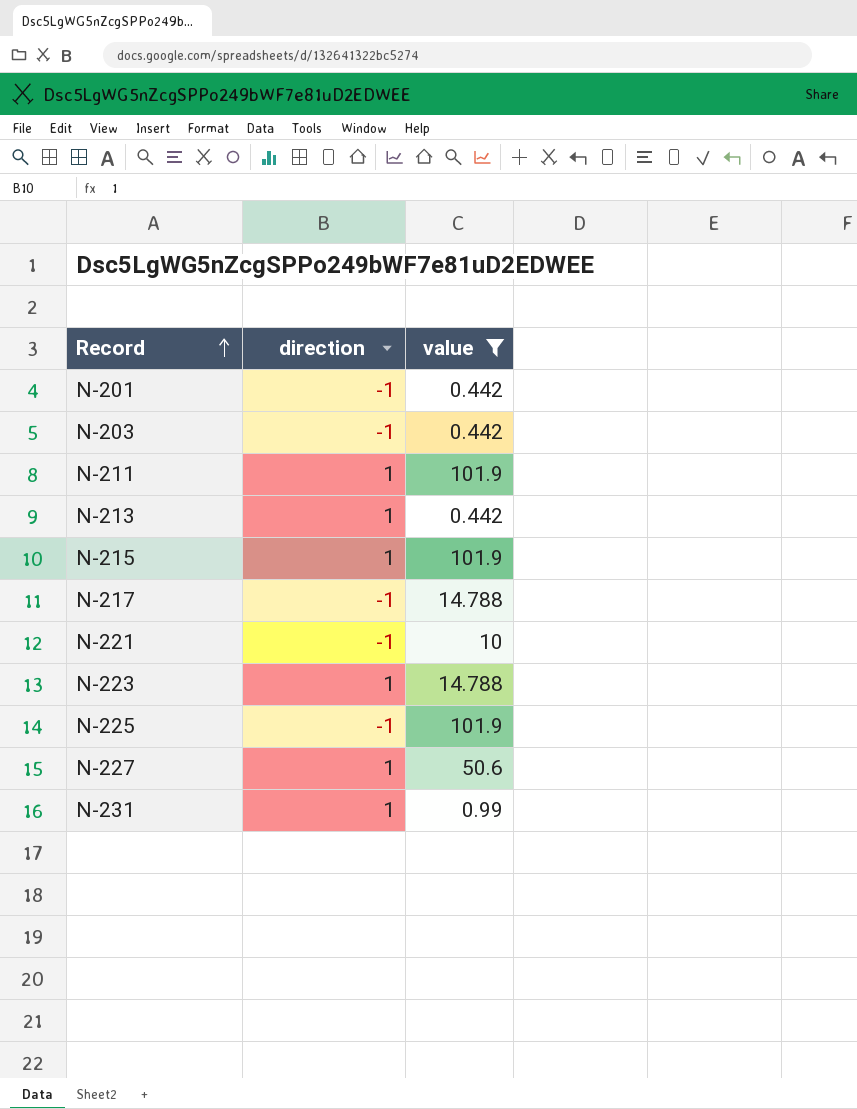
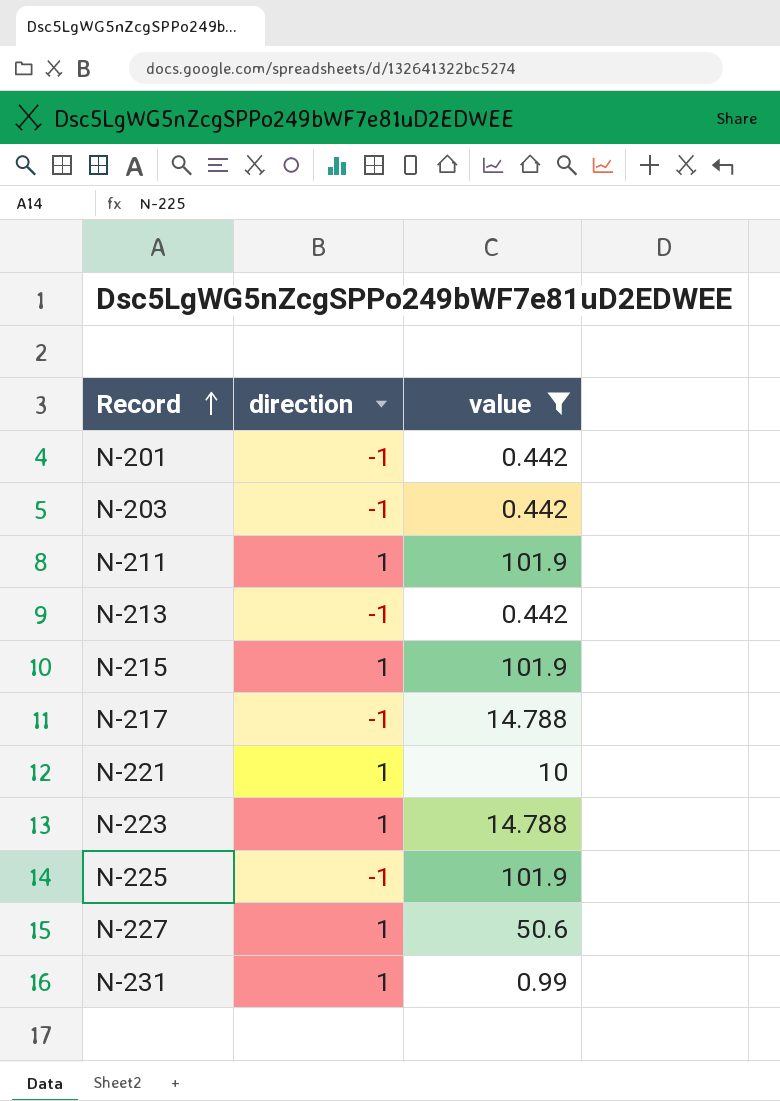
N-213 | direction: 1 -> -1
N-221 | direction: -1 -> 1

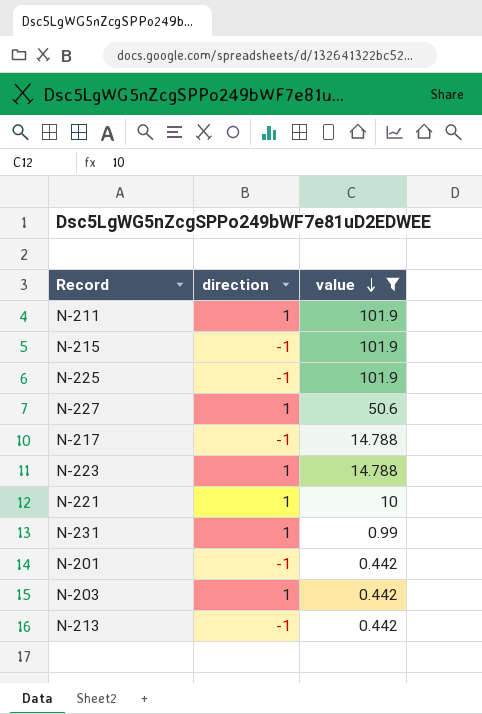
row order: Record ascending -> value descending
N-215 | direction: 1 -> -1
N-203 | direction: -1 -> 1

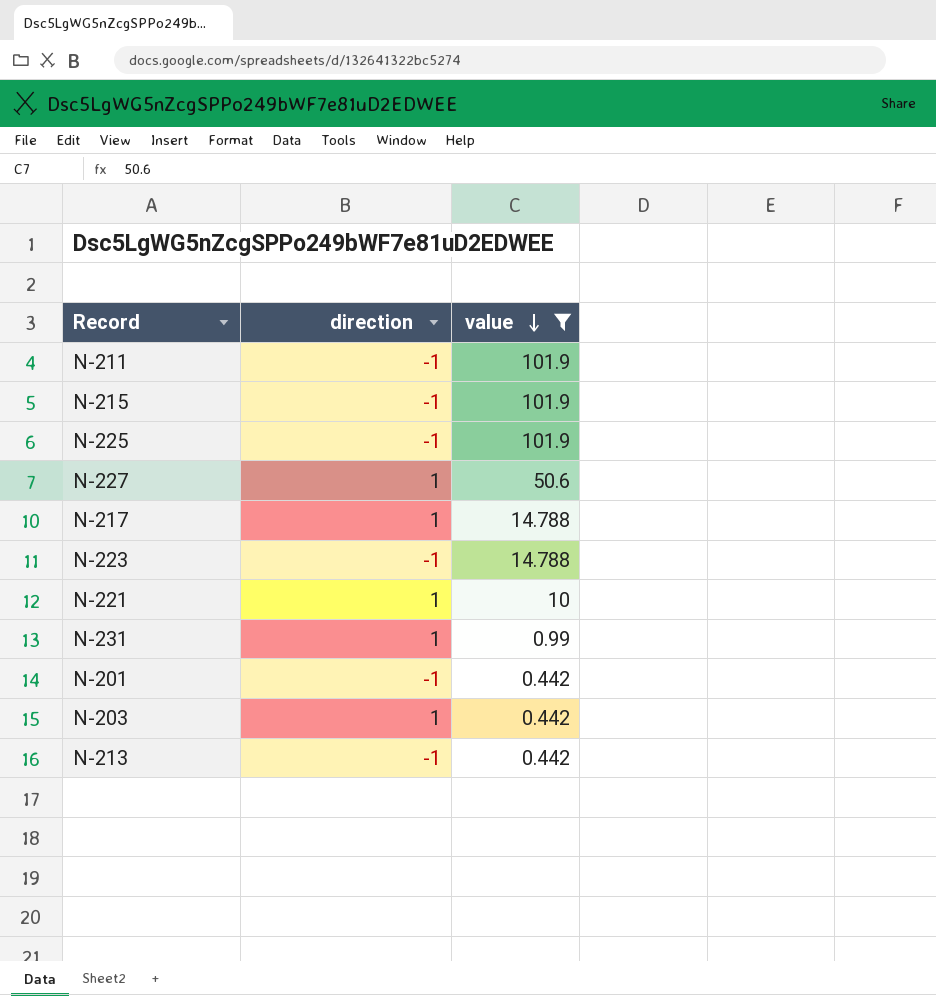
N-211 | direction: 1 -> -1
N-217 | direction: -1 -> 1
N-223 | direction: 1 -> -1

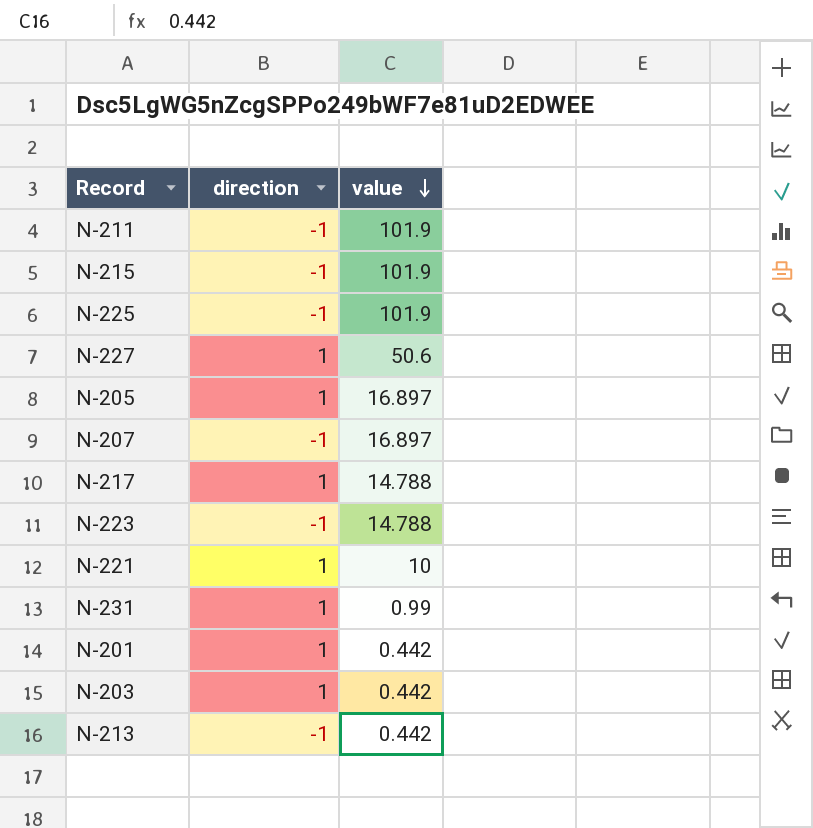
filter: value != 16.897 -> none
N-201 | direction: -1 -> 1

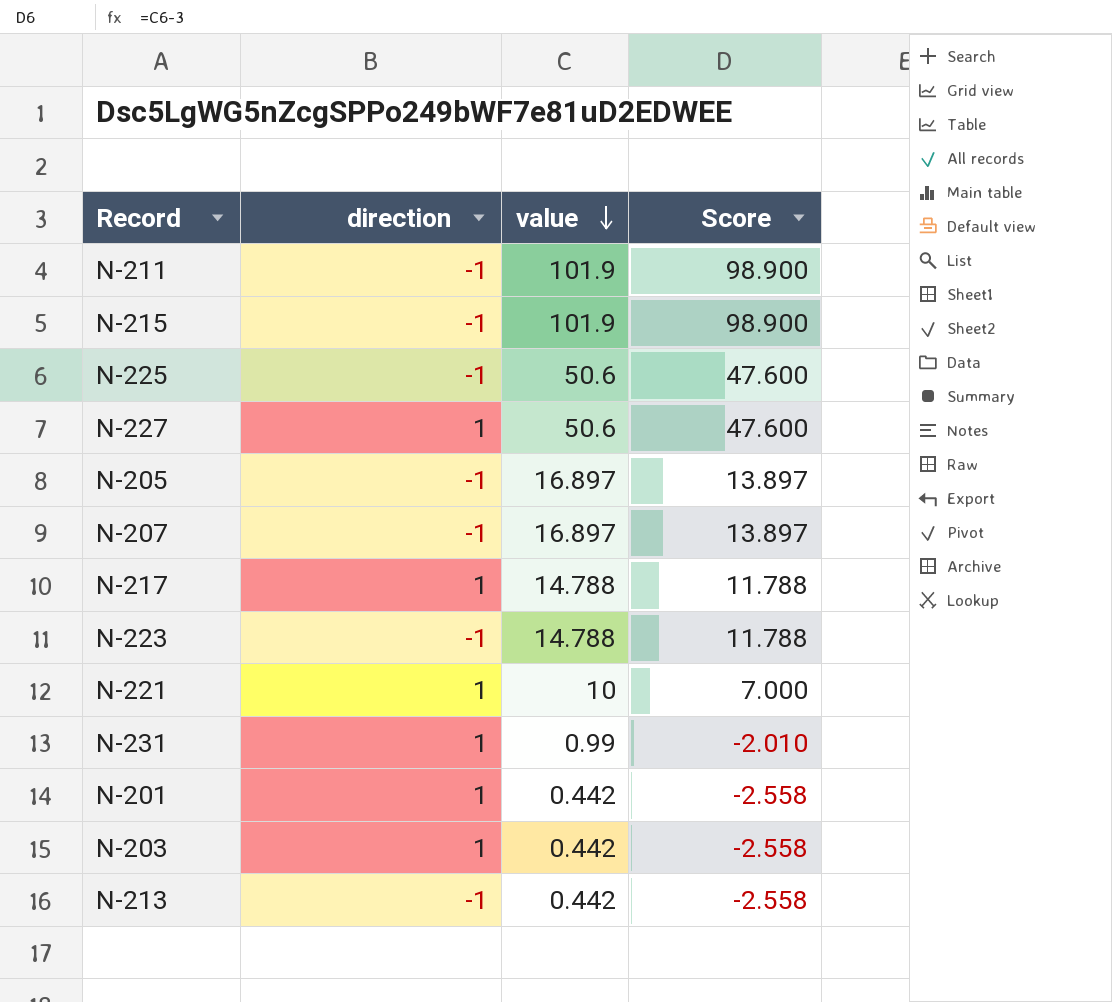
column Score | formula: none -> [value] - 3
N-225 | value: 101.9 -> 50.6
N-205 | direction: 1 -> -1

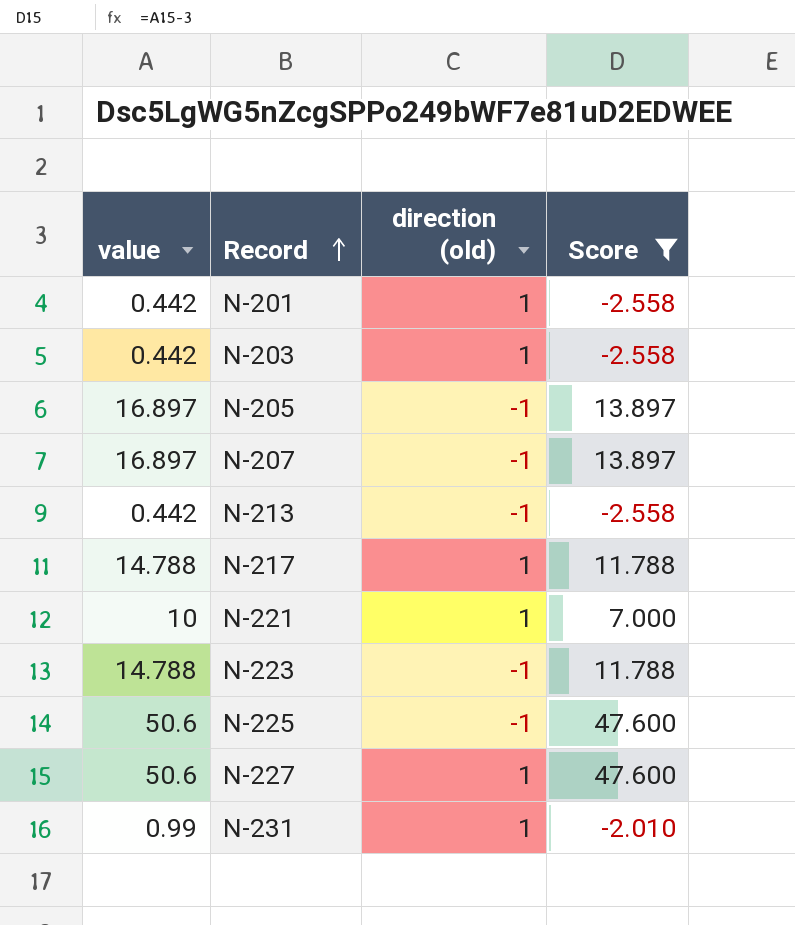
filter: none -> Score != 98.900
row order: value descending -> Record ascending
column value | position: 3 -> 1
column name: direction -> direction (old)

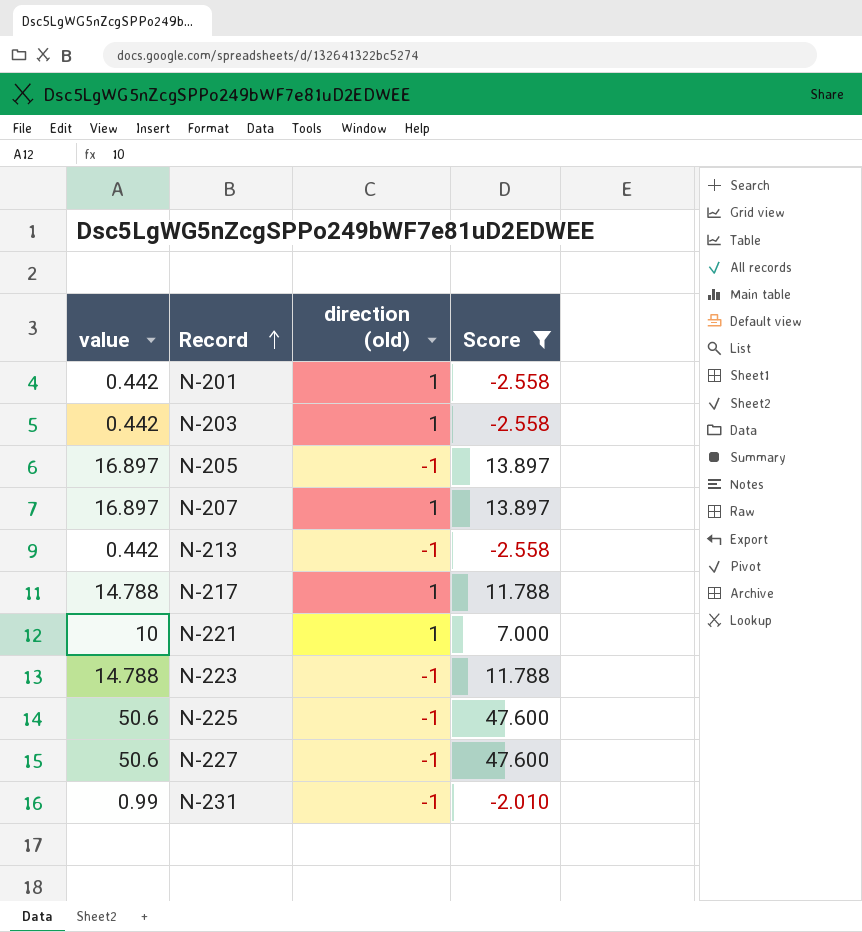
N-207 | direction (old): -1 -> 1
N-227 | direction (old): 1 -> -1
N-231 | direction (old): 1 -> -1

